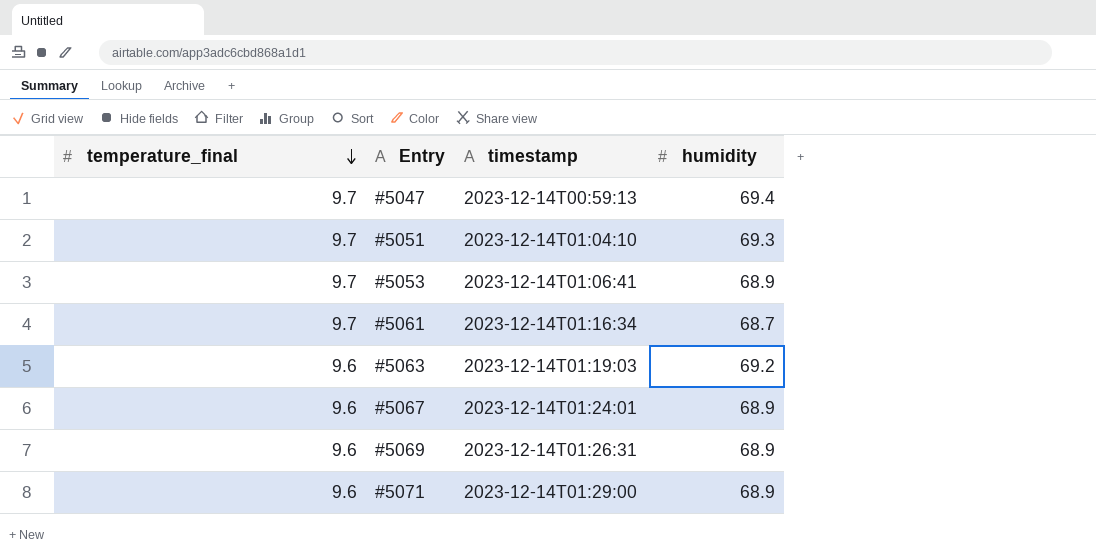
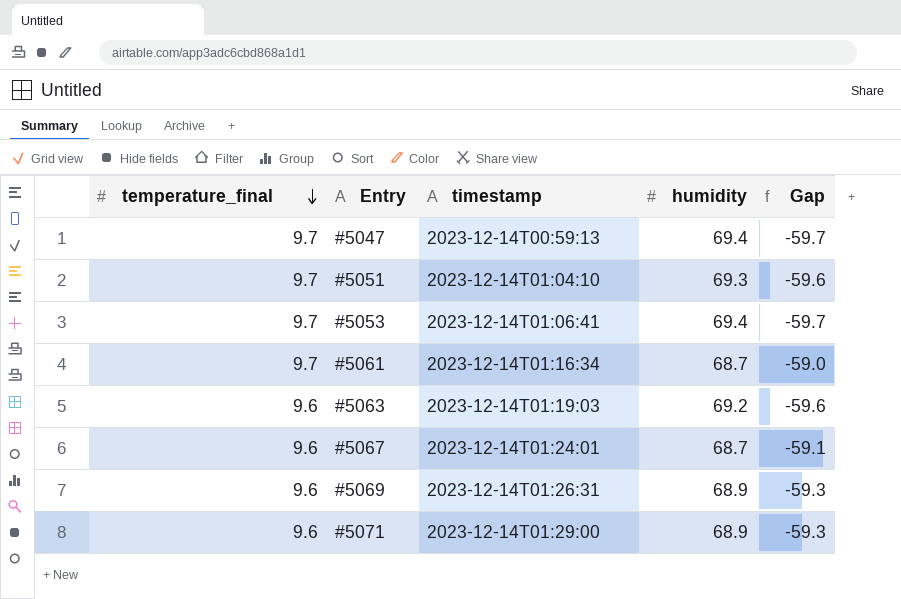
column Gap | formula: none -> [temperature_final] - [humidity]
#5053 | humidity: 68.9 -> 69.4
#5067 | humidity: 68.9 -> 68.7

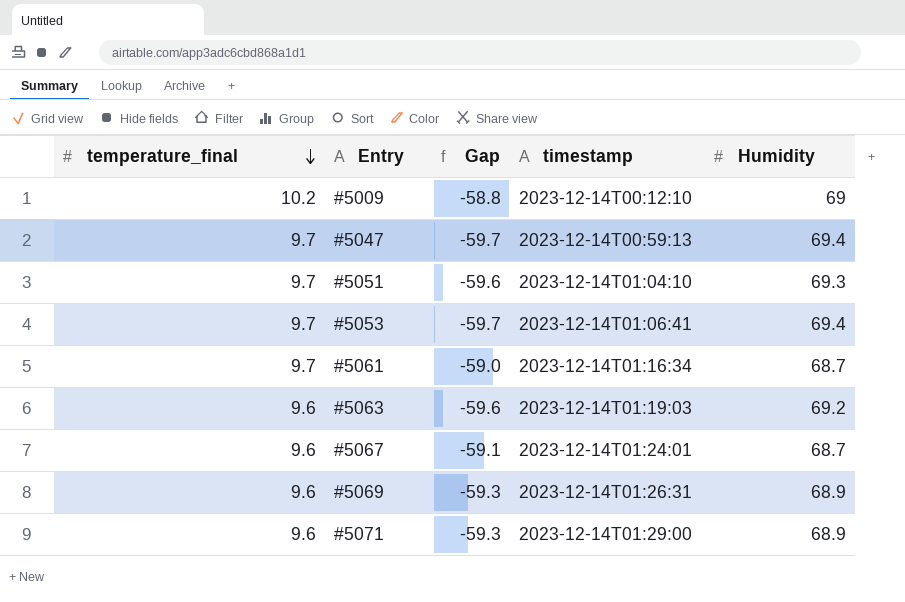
column Gap | position: 5 -> 3
column name: humidity -> Humidity
row #5009: none -> 10.2 | -58.8 | 2023-12-14T00:12:10 | 69

